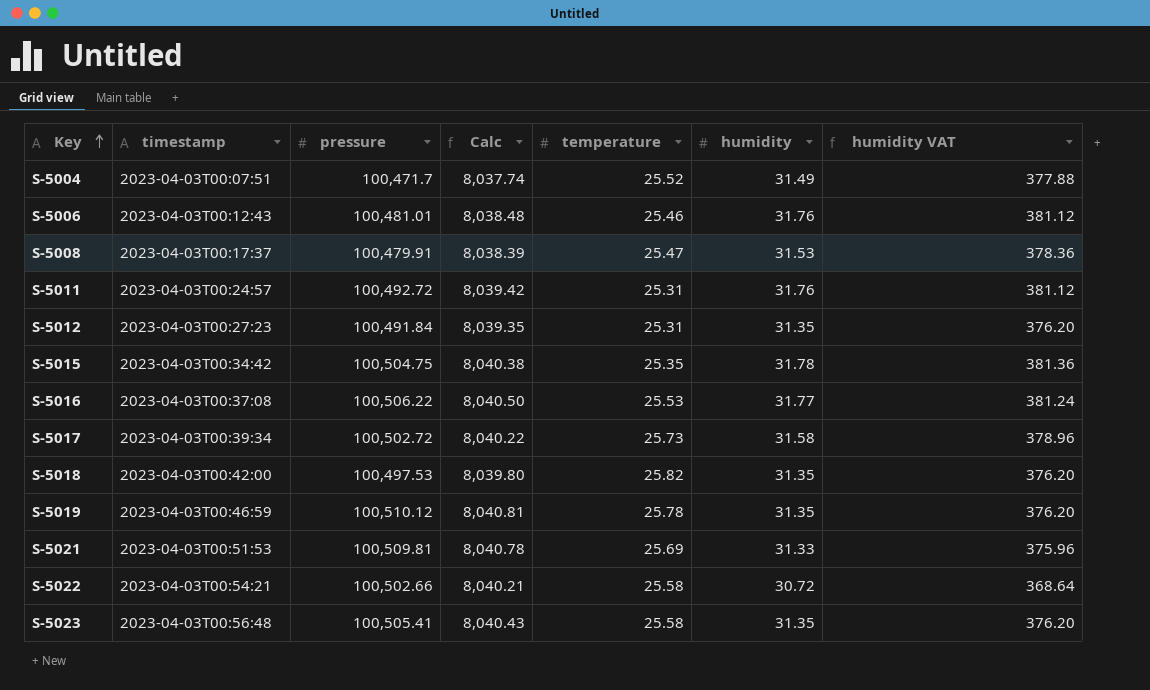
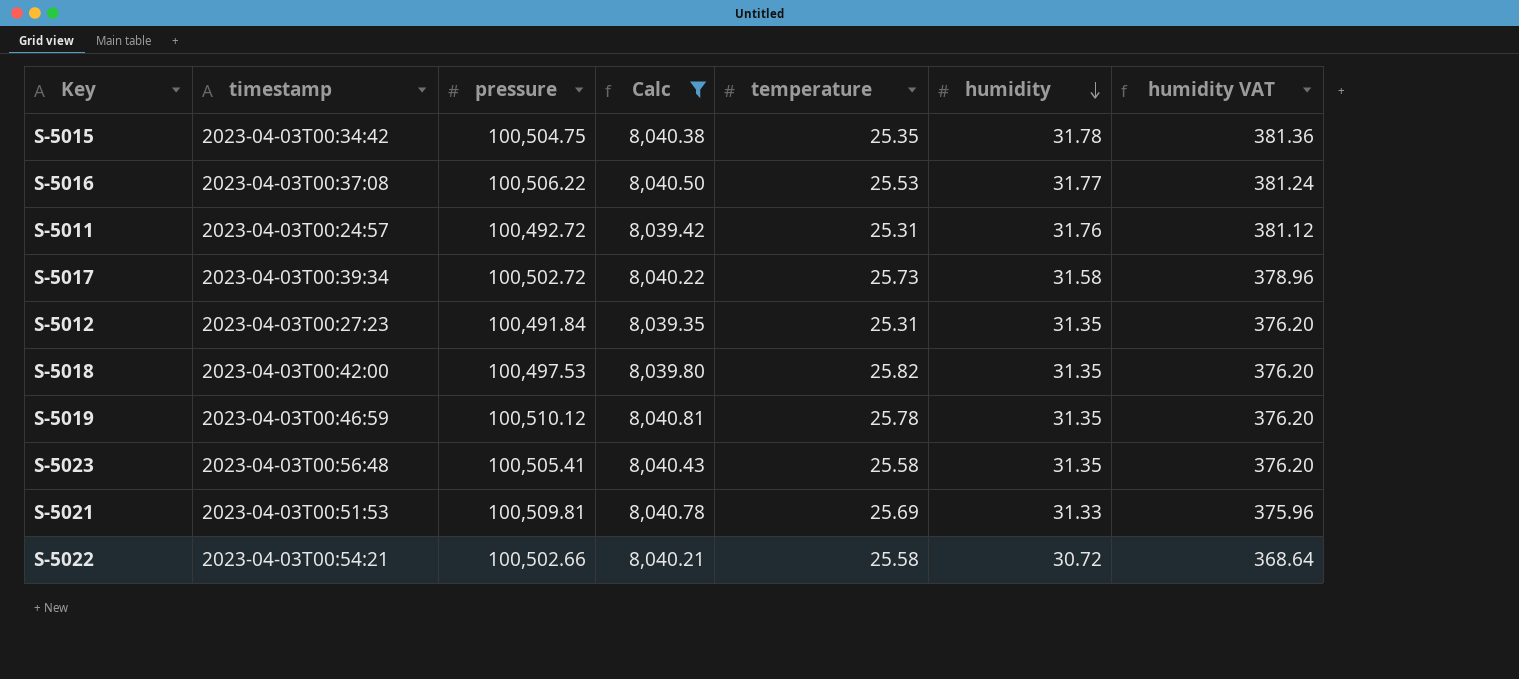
filter: none -> Calc >= 8,039.35
row order: Key ascending -> humidity descending

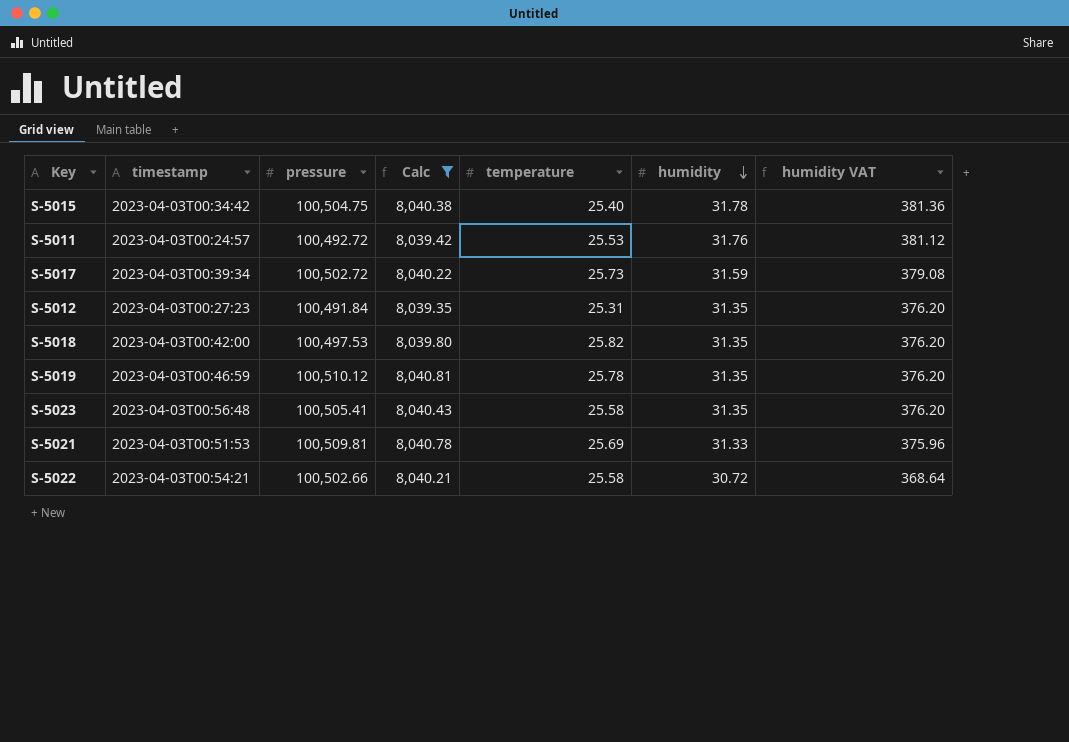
row S-5016: 2023-04-03T00:37:08 | 100,506.22 | 8,040.50 | 25.53 | 31.77 | 381.24 -> none
S-5015 | temperature: 25.35 -> 25.40
S-5011 | temperature: 25.31 -> 25.53
S-5017 | humidity: 31.58 -> 31.59
S-5017 | humidity VAT: 378.96 -> 379.08

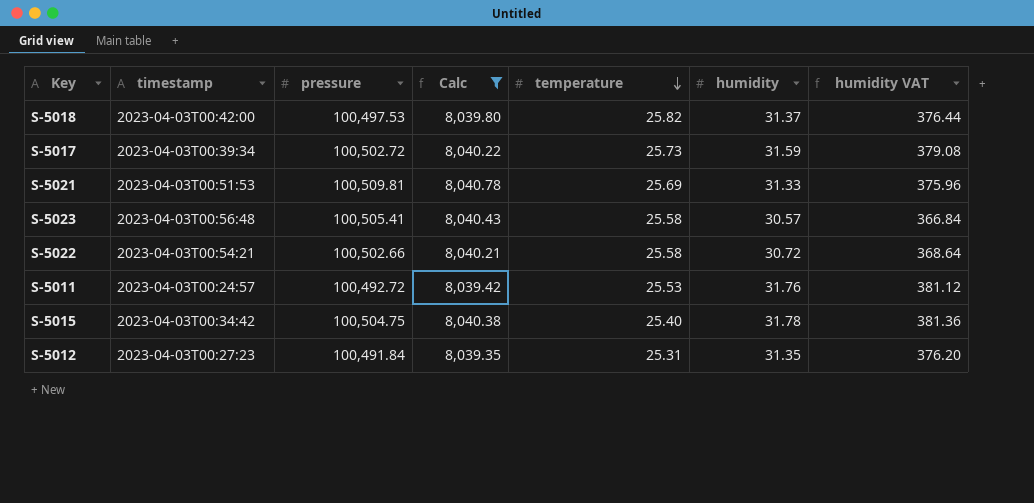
row order: humidity descending -> temperature descending
row S-5019: 2023-04-03T00:46:59 | 100,510.12 | 8,040.81 | 25.78 | 31.35 | 376.20 -> none
S-5018 | humidity: 31.35 -> 31.37
S-5018 | humidity VAT: 376.20 -> 376.44
S-5023 | humidity: 31.35 -> 30.57
S-5023 | humidity VAT: 376.20 -> 366.84

